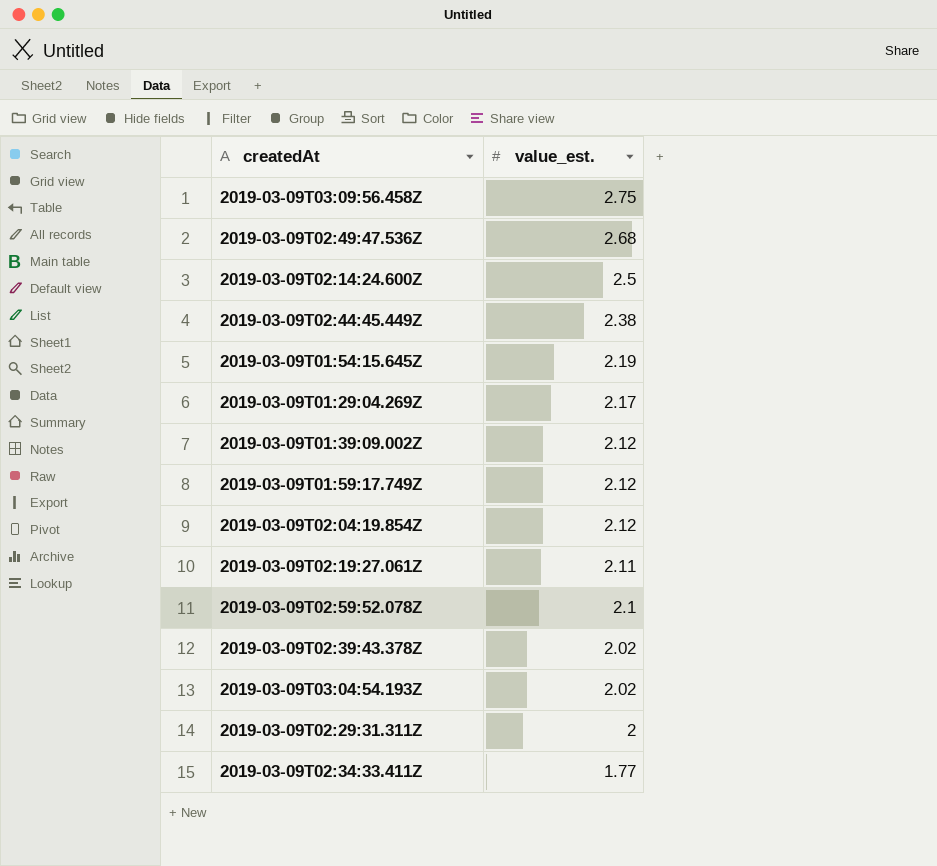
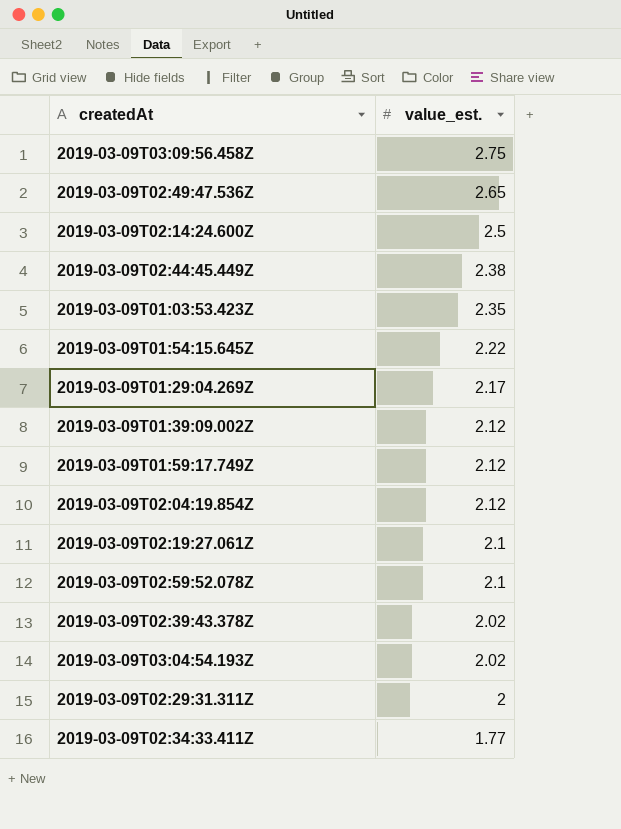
2019-03-09T02:49:47.536Z | value_est.: 2.68 -> 2.65
row 2019-03-09T01:03:53.423Z: none -> 2.35
2019-03-09T01:54:15.645Z | value_est.: 2.19 -> 2.22
2019-03-09T02:19:27.061Z | value_est.: 2.11 -> 2.1

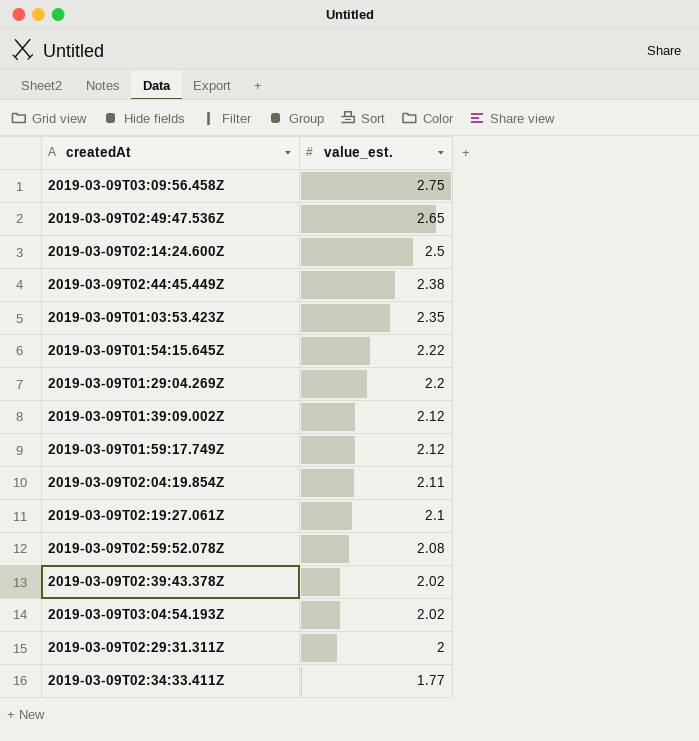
2019-03-09T01:29:04.269Z | value_est.: 2.17 -> 2.2
2019-03-09T02:04:19.854Z | value_est.: 2.12 -> 2.11
2019-03-09T02:59:52.078Z | value_est.: 2.1 -> 2.08

